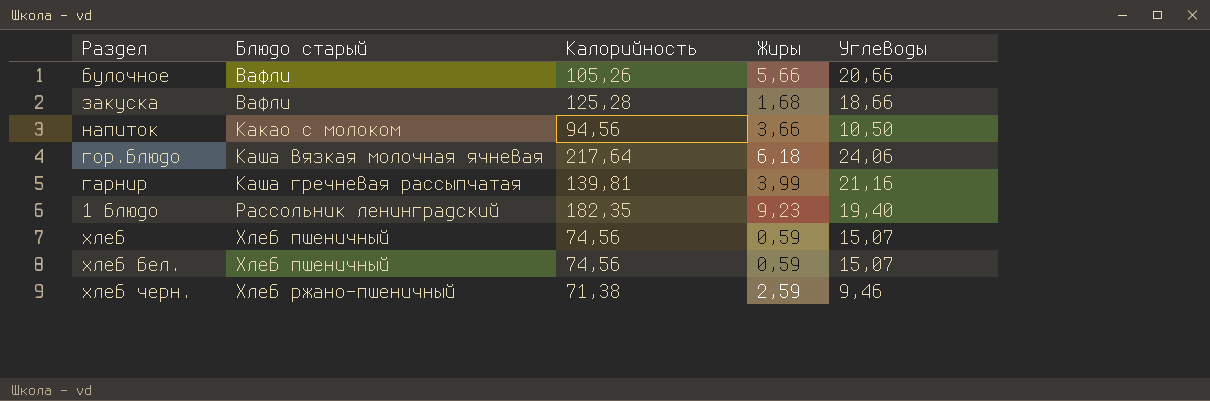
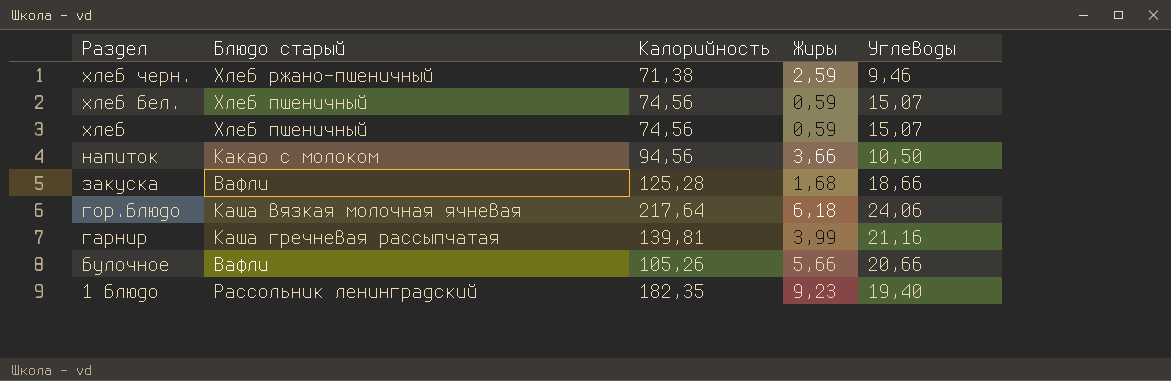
row order: Блюдо старый ascending -> Раздел descending

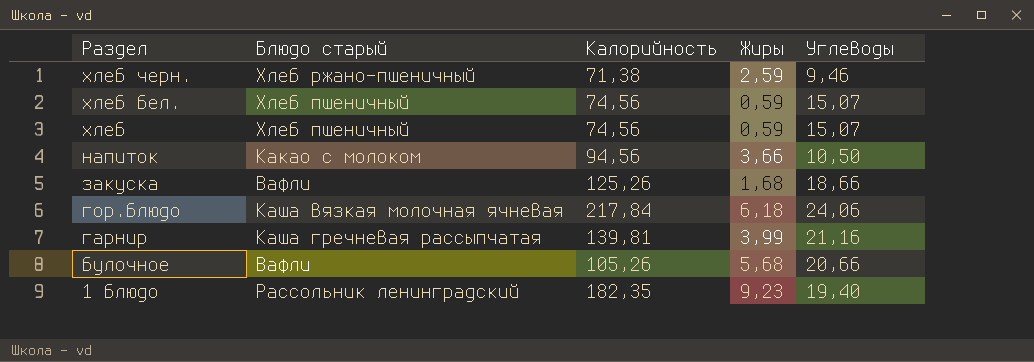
закуска | Калорийность: 125,28 -> 125,26
гор.блюдо | Калорийность: 217,64 -> 217,84
булочное | Жиры: 5,66 -> 5,68

